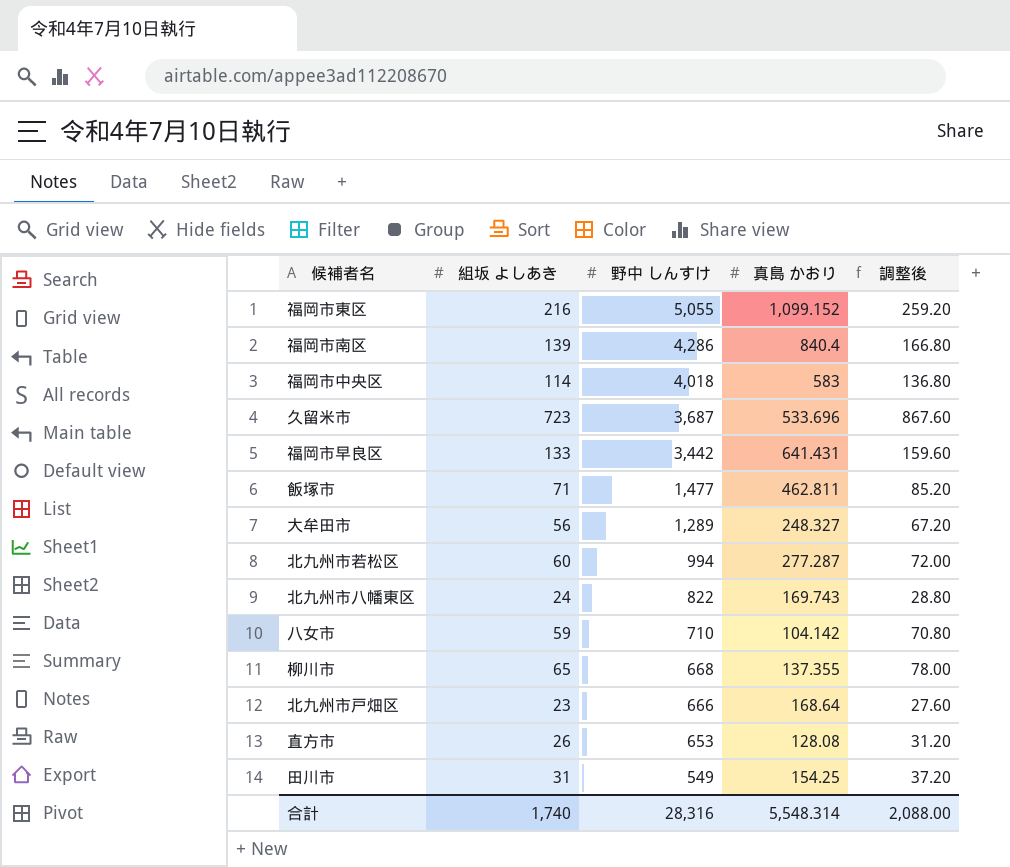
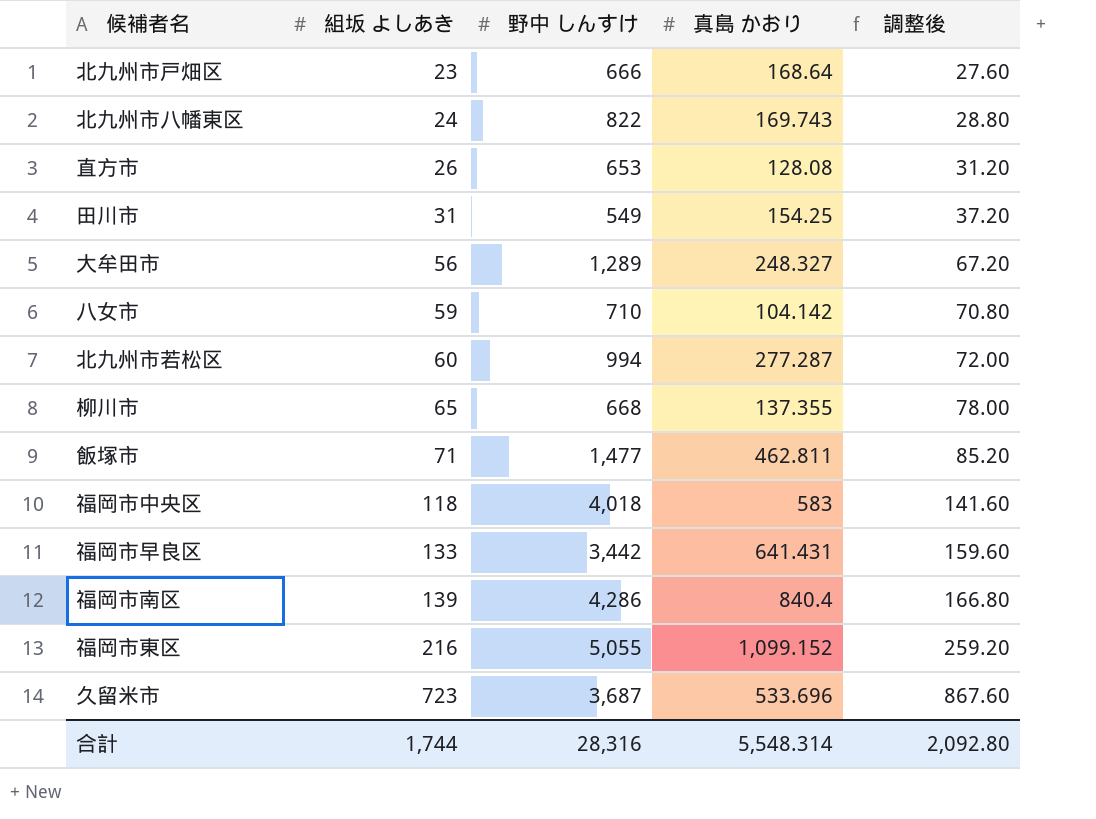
row order: 野中 しんすけ descending -> 組坂 よしあき ascending
福岡市中央区 | 組坂 よしあき: 114 -> 118
福岡市中央区 | 調整後: 136.80 -> 141.60
合計 | 組坂 よしあき: 1,740 -> 1,744
合計 | 調整後: 2,088.00 -> 2,092.80

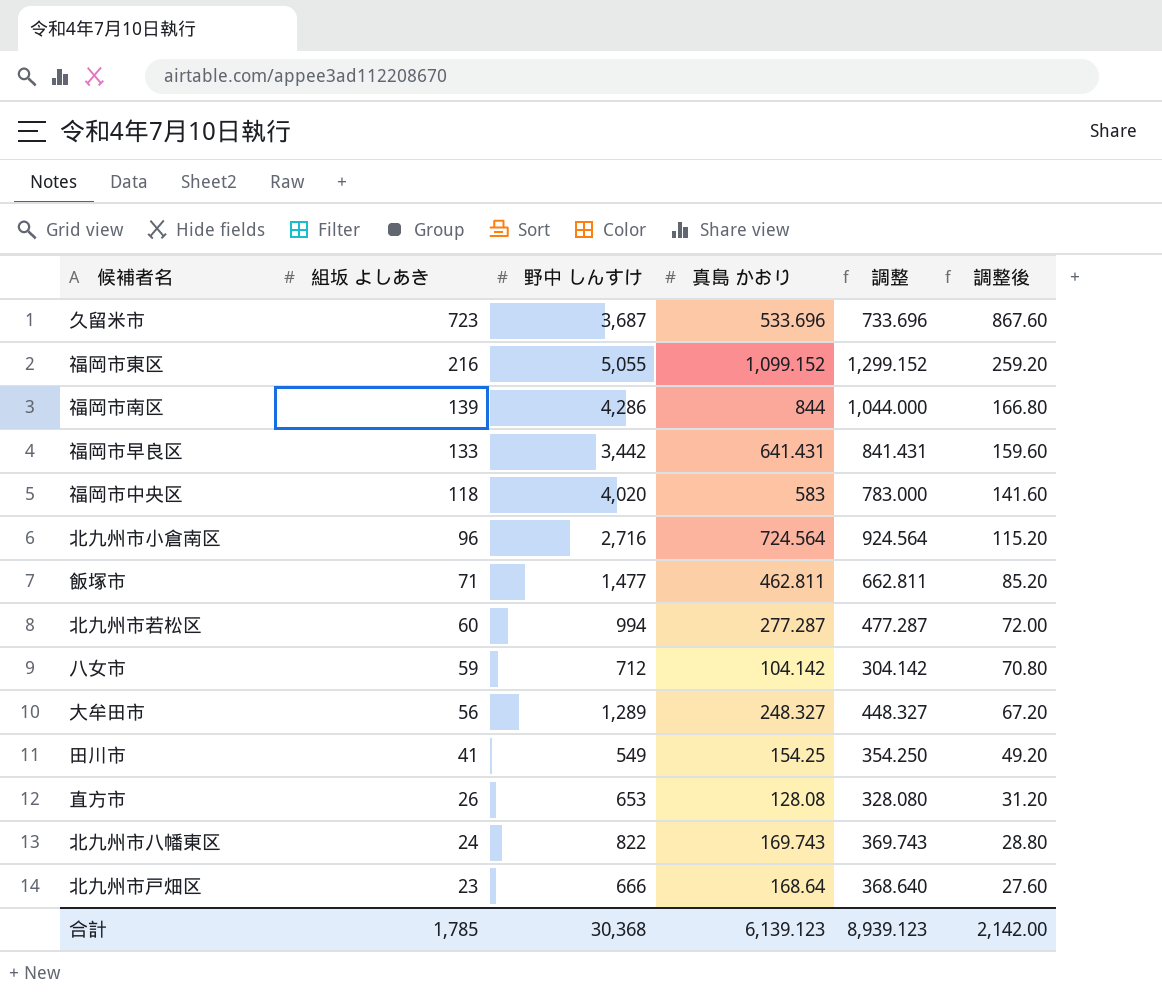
row order: 組坂 よしあき ascending -> 組坂 よしあき descending
column 調整 | formula: none -> [真島 かおり] + 200
row 柳川市: 65 | 668 | 137.355 | 78.00 -> none
福岡市南区 | 真島 かおり: 840.4 -> 844
福岡市中央区 | 野中 しんすけ: 4,018 -> 4,020
row 北九州市小倉南区: none -> 96 | 2,716 | 724.564 | 924.564 | 115.20
八女市 | 野中 しんすけ: 710 -> 712
田川市 | 組坂 よしあき: 31 -> 41
田川市 | 調整後: 37.20 -> 49.20
合計 | 組坂 よしあき: 1,744 -> 1,785
合計 | 野中 しんすけ: 28,316 -> 30,368
合計 | 真島 かおり: 5,548.314 -> 6,139.123
合計 | 調整後: 2,092.80 -> 2,142.00

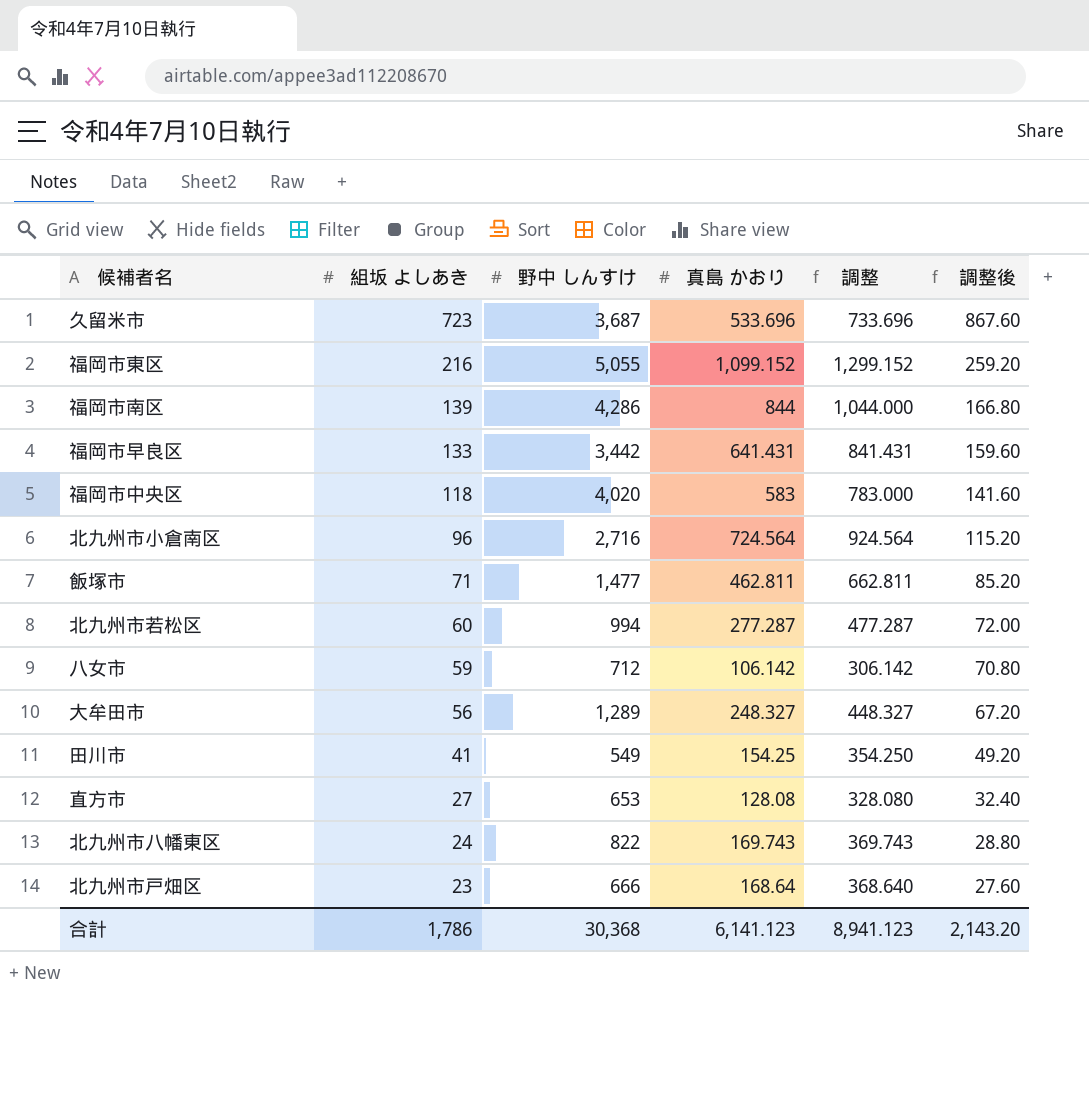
八女市 | 真島 かおり: 104.142 -> 106.142
八女市 | 調整: 304.142 -> 306.142
直方市 | 組坂 よしあき: 26 -> 27
直方市 | 調整後: 31.20 -> 32.40
合計 | 組坂 よしあき: 1,785 -> 1,786
合計 | 真島 かおり: 6,139.123 -> 6,141.123
合計 | 調整: 8,939.123 -> 8,941.123
合計 | 調整後: 2,142.00 -> 2,143.20

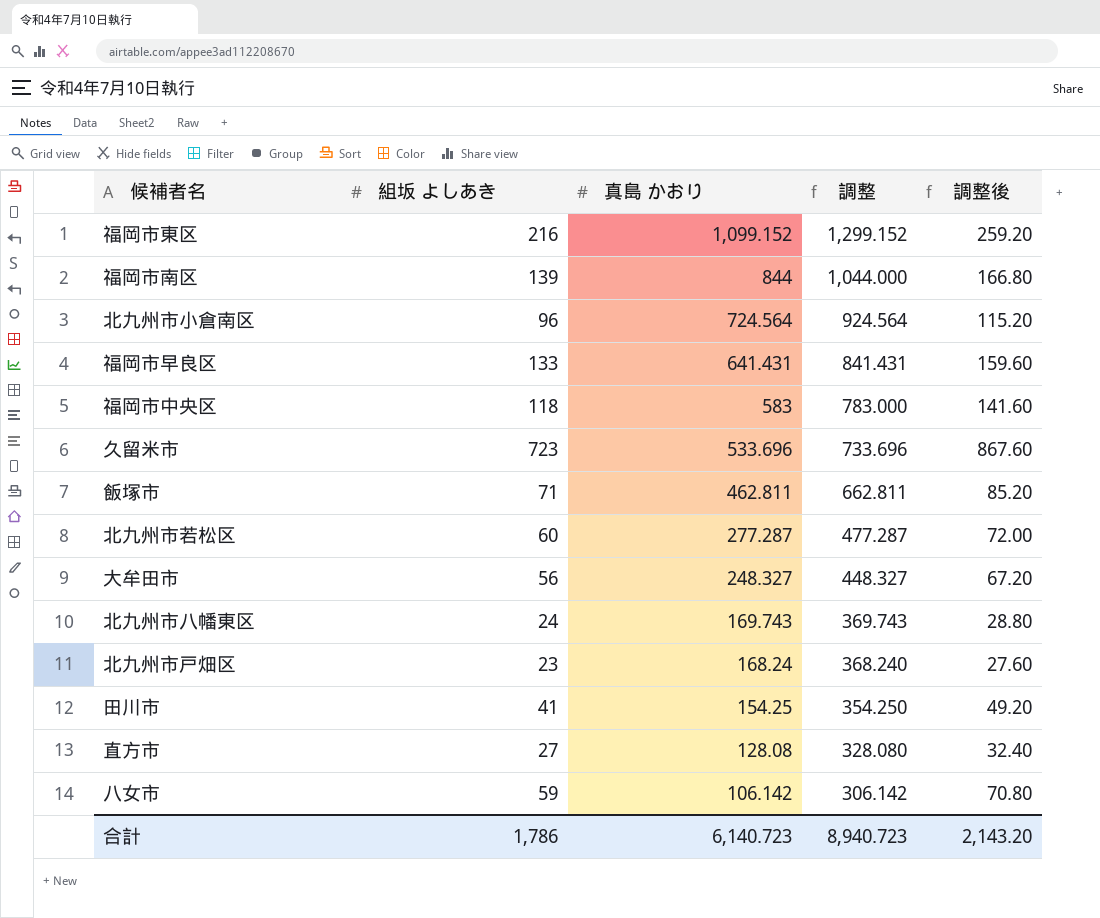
row order: 組坂 よしあき descending -> 真島 かおり descending
column 野中 しんすけ | position: 3 -> none
北九州市戸畑区 | 真島 かおり: 168.64 -> 168.24
北九州市戸畑区 | 調整: 368.640 -> 368.240
合計 | 真島 かおり: 6,141.123 -> 6,140.723
合計 | 調整: 8,941.123 -> 8,940.723

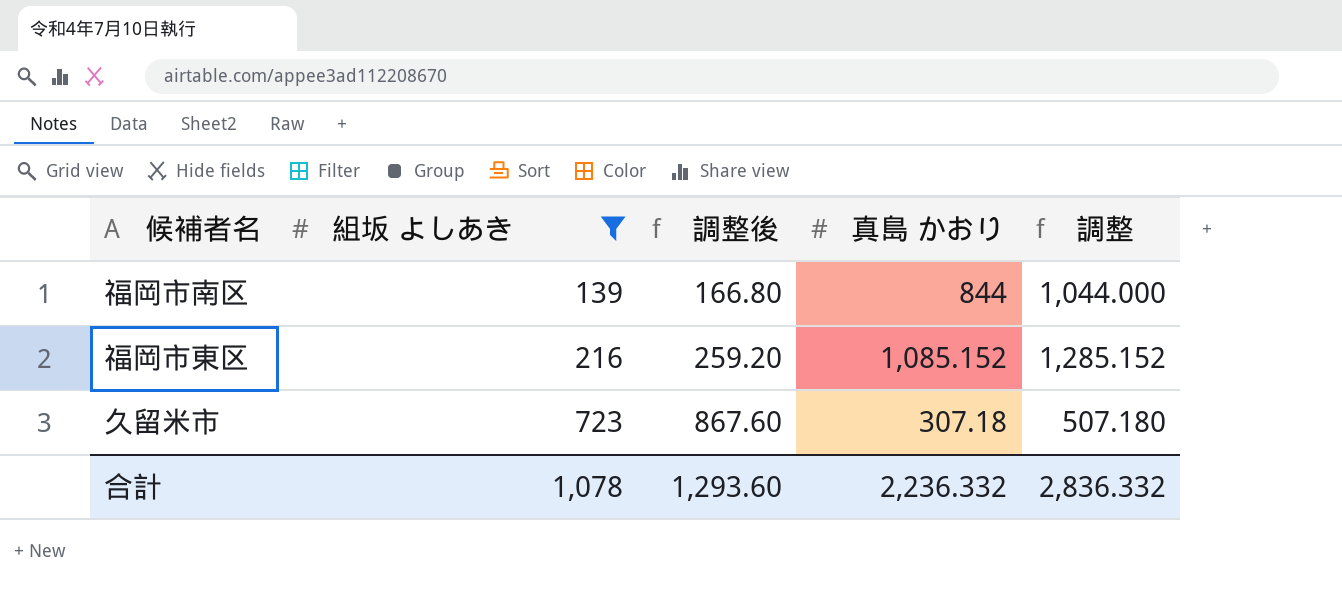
filter: none -> 組坂 よしあき >= 139
row order: 真島 かおり descending -> 組坂 よしあき ascending
column 調整後 | position: 5 -> 3
福岡市東区 | 真島 かおり: 1,099.152 -> 1,085.152
福岡市東区 | 調整: 1,299.152 -> 1,285.152
久留米市 | 真島 かおり: 533.696 -> 307.18
久留米市 | 調整: 733.696 -> 507.180
合計 | 組坂 よしあき: 1,786 -> 1,078
合計 | 調整後: 2,143.20 -> 1,293.60
合計 | 真島 かおり: 6,140.723 -> 2,236.332
合計 | 調整: 8,940.723 -> 2,836.332

